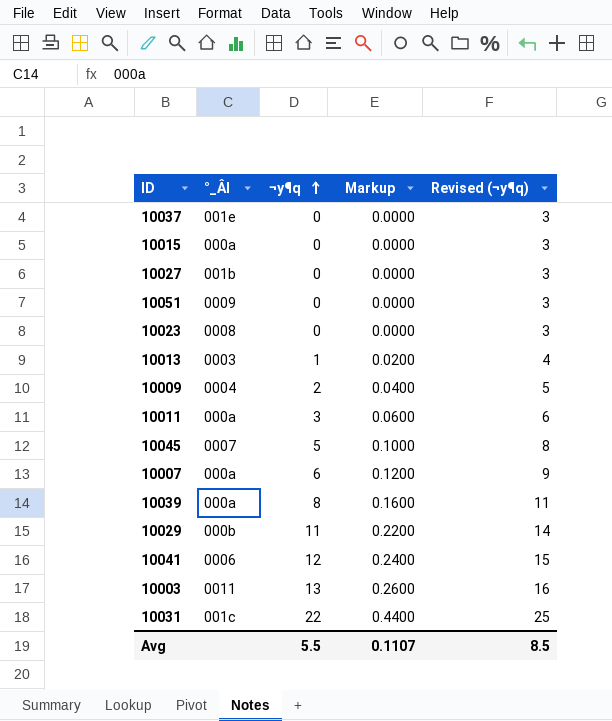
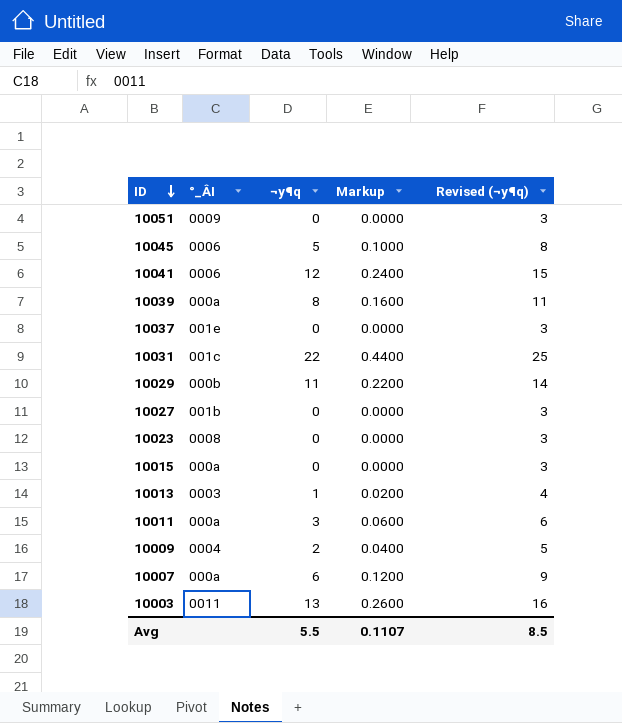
row order: ¬y¶q ascending -> ID descending
10045 | °_ÂI: 0007 -> 0006

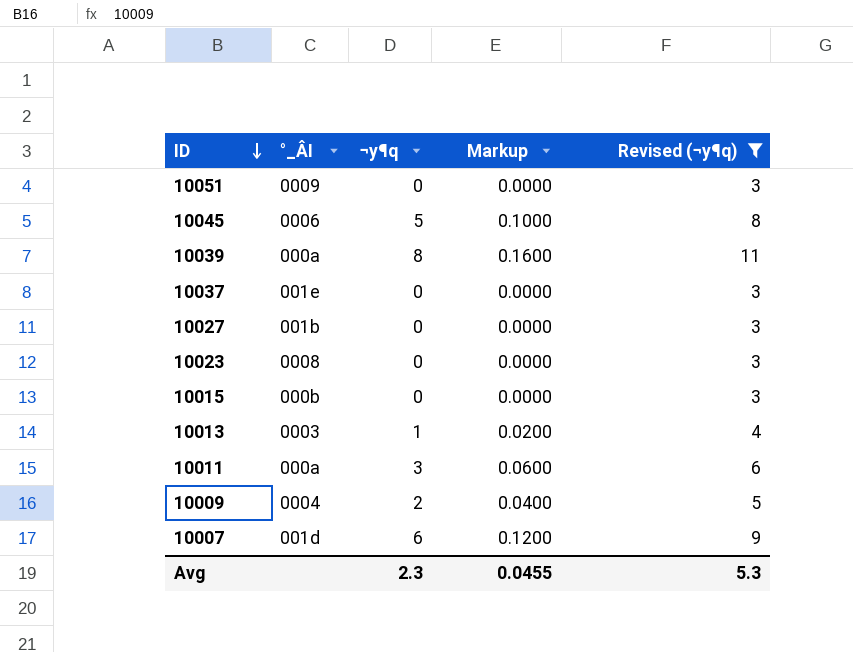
filter: none -> Revised (¬y¶q) <= 11
10015 | °_ÂI: 000a -> 000b
10007 | °_ÂI: 000a -> 001d
Avg | ¬y¶q: 5.5 -> 2.3
Avg | Markup: 0.1107 -> 0.0455
Avg | Revised (¬y¶q): 8.5 -> 5.3

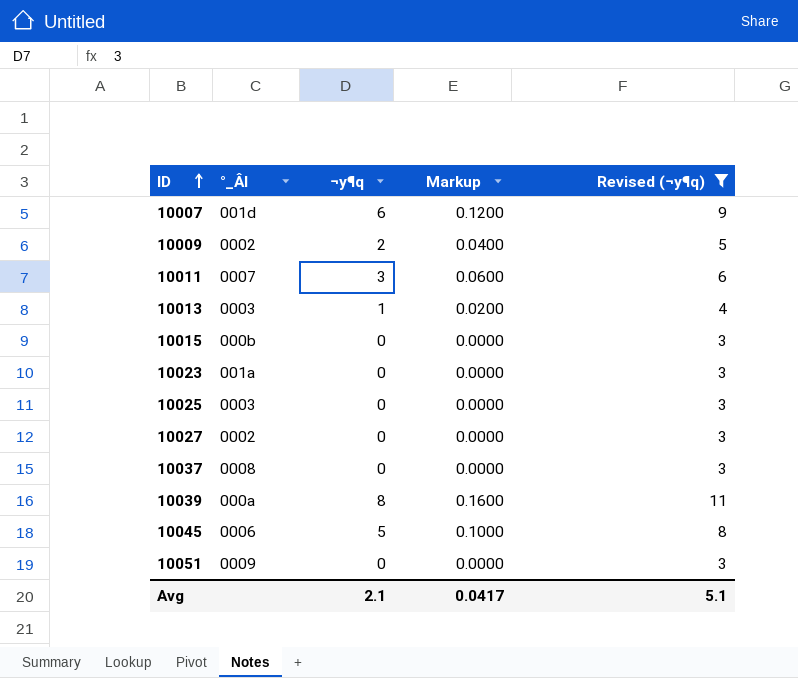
row order: ID descending -> ID ascending
10009 | °_ÂI: 0004 -> 0002
10011 | °_ÂI: 000a -> 0007
10023 | °_ÂI: 0008 -> 001a
row 10025: none -> 0003 | 0 | 0.0000 | 3
10027 | °_ÂI: 001b -> 0002
10037 | °_ÂI: 001e -> 0008
Avg | ¬y¶q: 2.3 -> 2.1
Avg | Markup: 0.0455 -> 0.0417
Avg | Revised (¬y¶q): 5.3 -> 5.1

